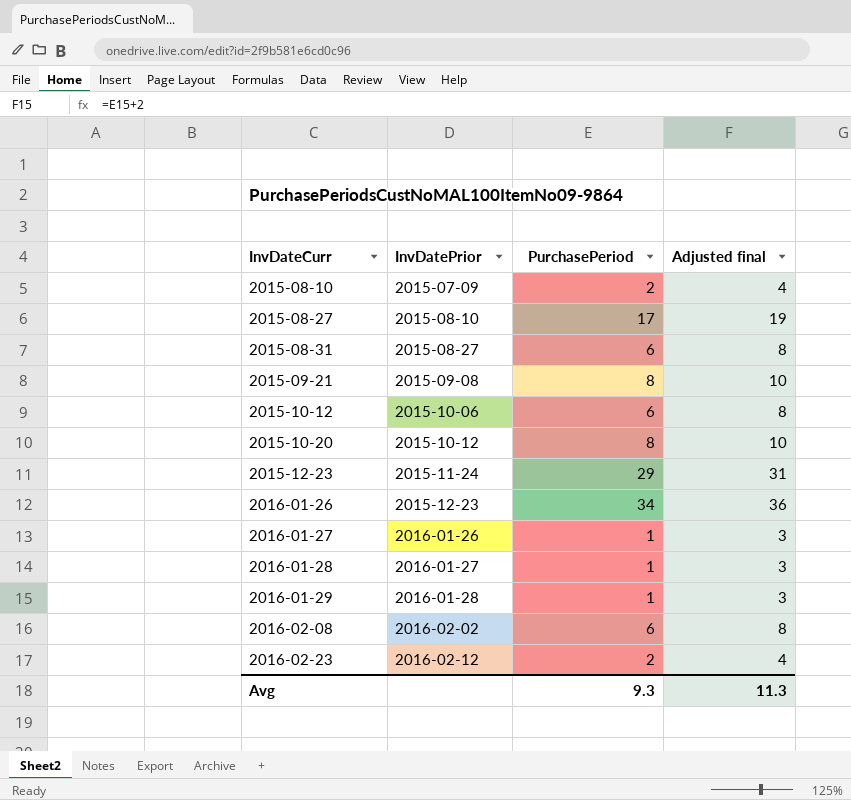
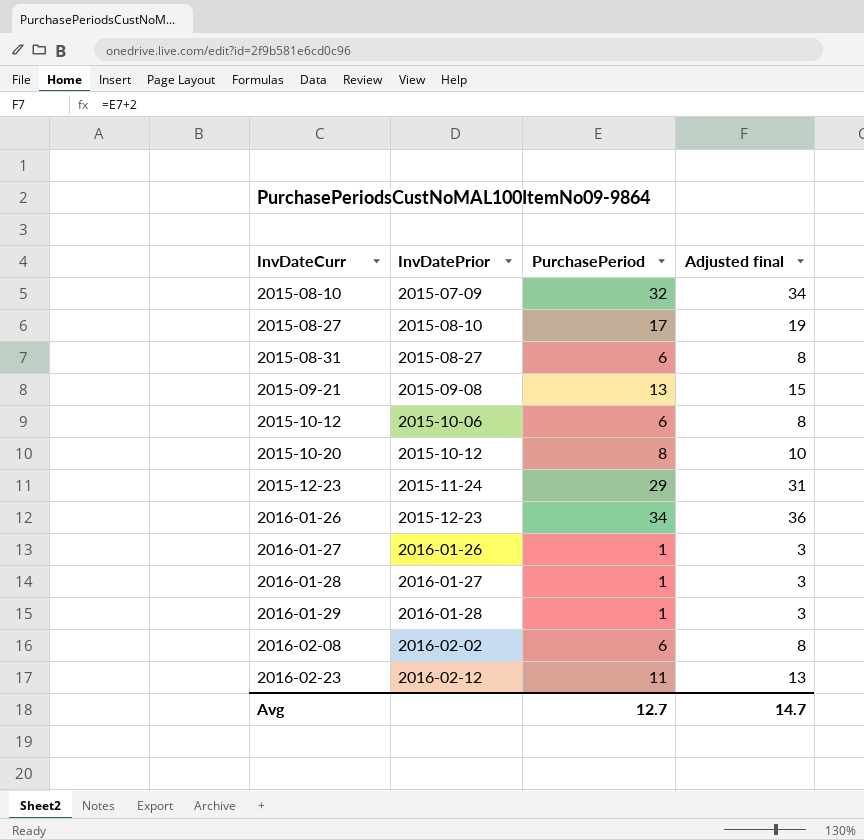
2015-08-10 | PurchasePeriod: 2 -> 32
2015-08-10 | Adjusted final: 4 -> 34
2015-09-21 | PurchasePeriod: 8 -> 13
2015-09-21 | Adjusted final: 10 -> 15
2016-02-23 | PurchasePeriod: 2 -> 11
2016-02-23 | Adjusted final: 4 -> 13
Avg | PurchasePeriod: 9.3 -> 12.7
Avg | Adjusted final: 11.3 -> 14.7

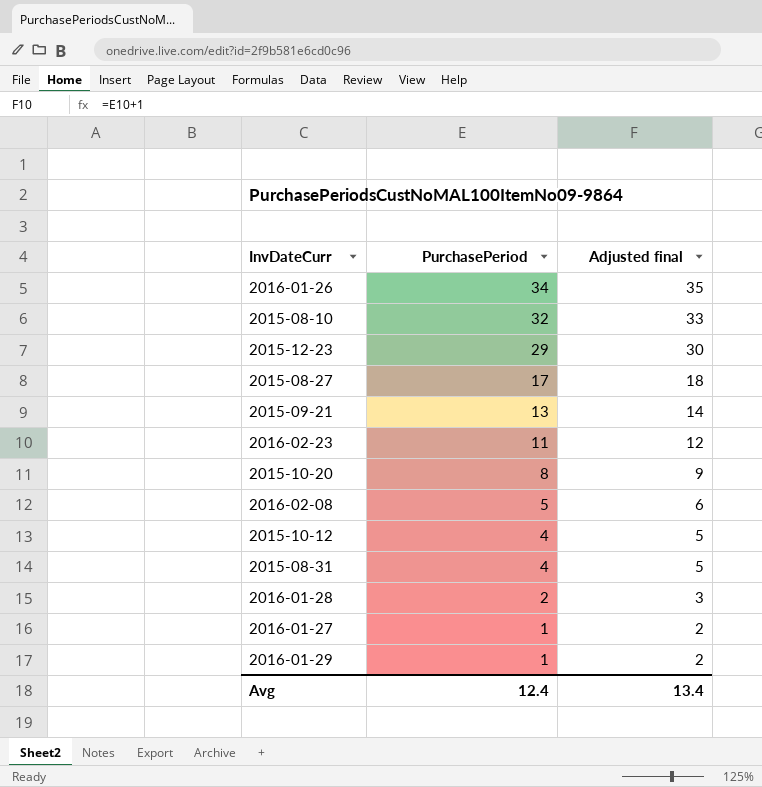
row order: InvDateCurr ascending -> PurchasePeriod descending
column InvDatePrior | position: 2 -> none
column Adjusted final | formula: [PurchasePeriod] + 2 -> [PurchasePeriod] + 1
2016-02-08 | PurchasePeriod: 6 -> 5
2015-10-12 | PurchasePeriod: 6 -> 4
2015-08-31 | PurchasePeriod: 6 -> 4
2016-01-28 | PurchasePeriod: 1 -> 2
Avg | PurchasePeriod: 12.7 -> 12.4
Avg | Adjusted final: 14.7 -> 13.4

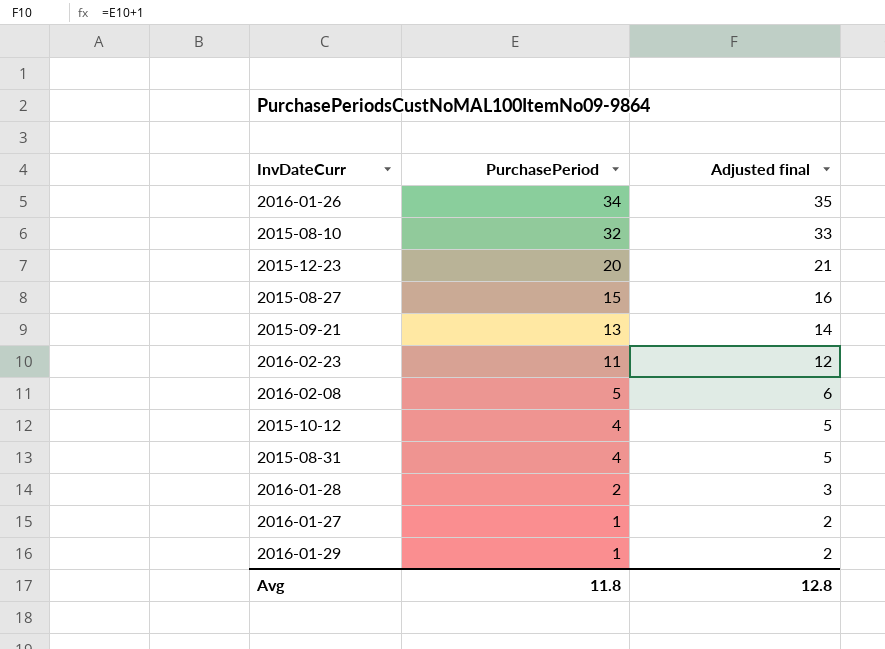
row 2015-10-20: 8 | 9 -> none
2015-12-23 | PurchasePeriod: 29 -> 20
2015-12-23 | Adjusted final: 30 -> 21
2015-08-27 | PurchasePeriod: 17 -> 15
2015-08-27 | Adjusted final: 18 -> 16
Avg | PurchasePeriod: 12.4 -> 11.8
Avg | Adjusted final: 13.4 -> 12.8

